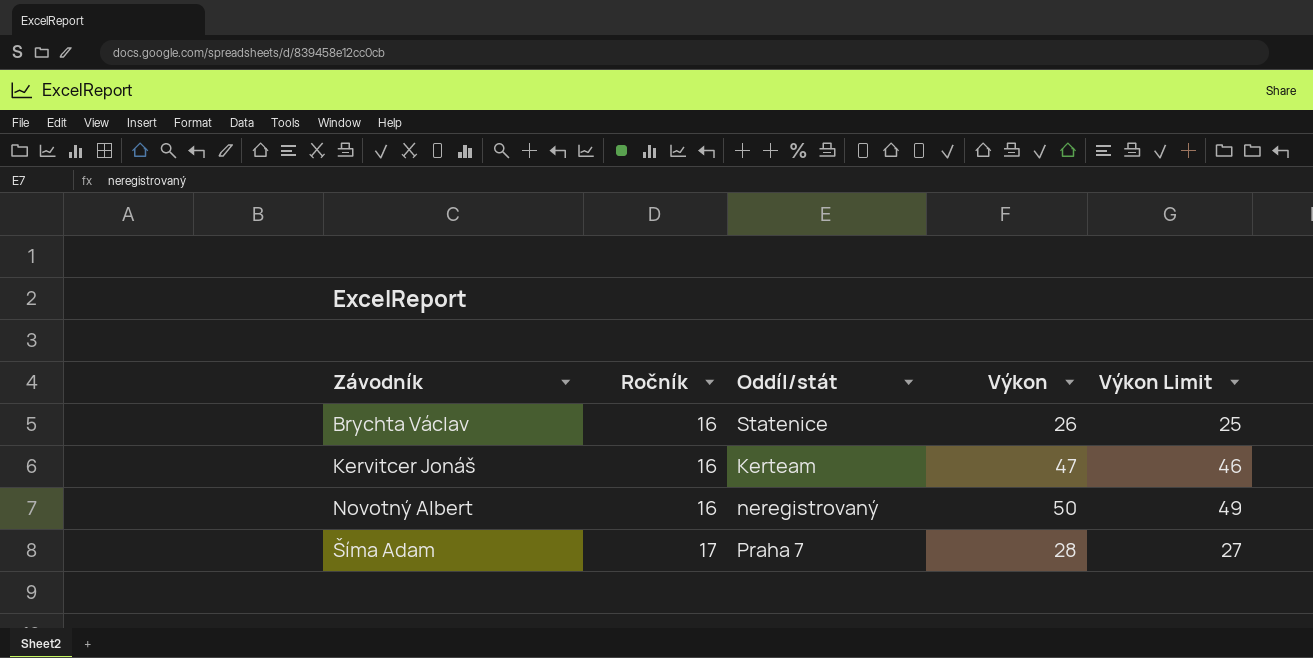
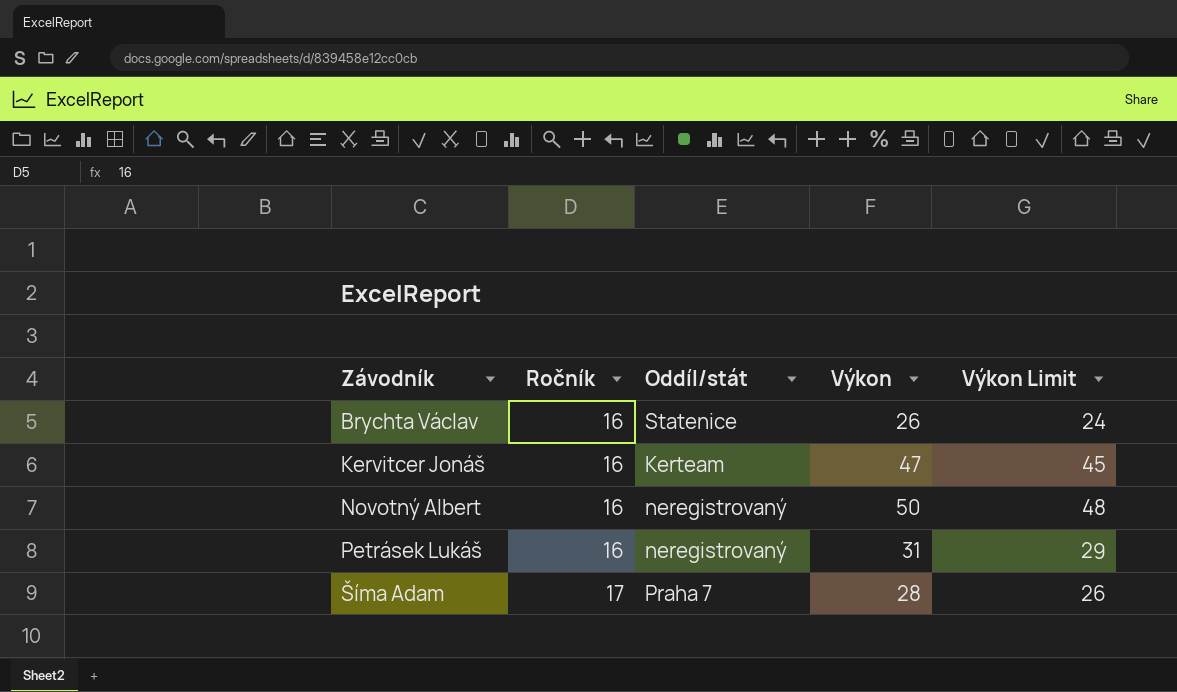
column Výkon Limit | formula: [Výkon] - 1 -> [Výkon] - 2
row Petrásek Lukáš: none -> 16 | neregistrovaný | 31 | 29

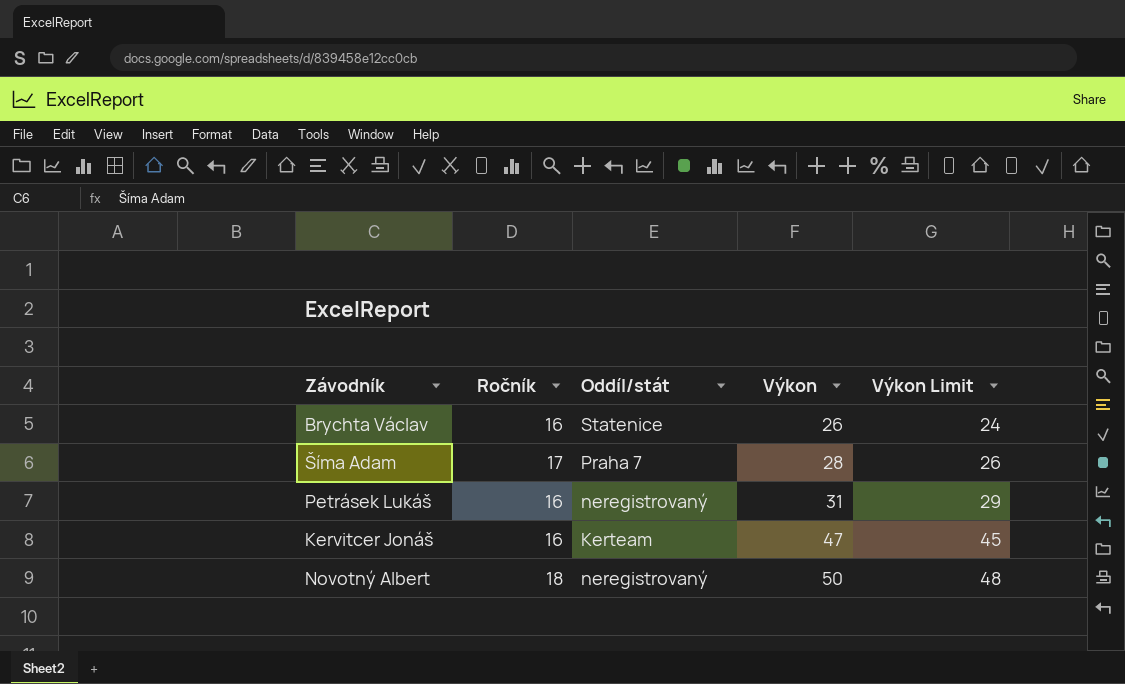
row order: Závodník ascending -> Výkon ascending
Novotný Albert | Ročník: 16 -> 18

